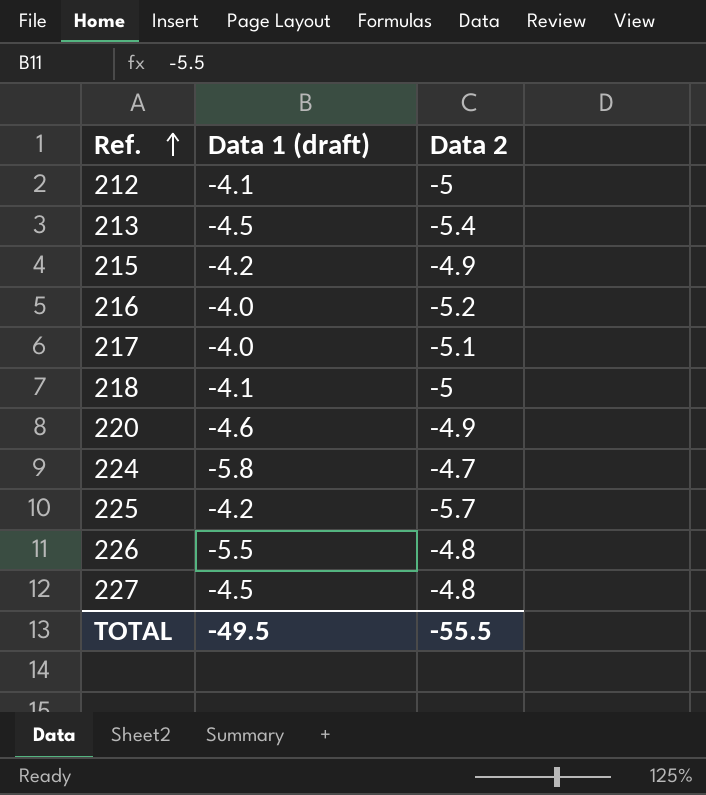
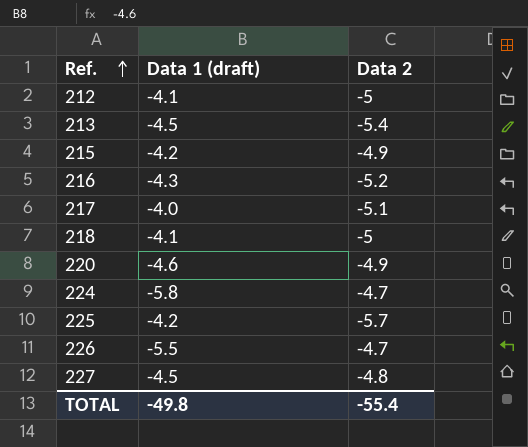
216 | Data 1 (draft): -4.0 -> -4.3
226 | Data 2: -4.8 -> -4.7
TOTAL | Data 1 (draft): -49.5 -> -49.8
TOTAL | Data 2: -55.5 -> -55.4

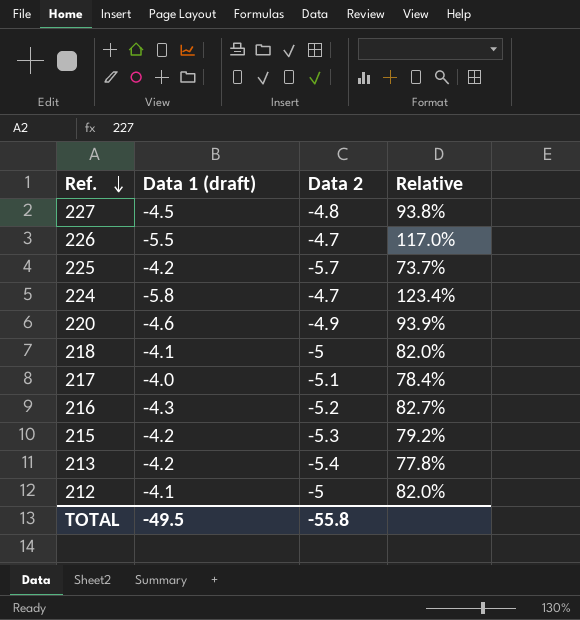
row order: Ref. ascending -> Ref. descending
column Relative | formula: none -> [Data 1 (draft)] / [Data 2]
215 | Data 2: -4.9 -> -5.3
213 | Data 1 (draft): -4.5 -> -4.2
TOTAL | Data 1 (draft): -49.8 -> -49.5
TOTAL | Data 2: -55.4 -> -55.8

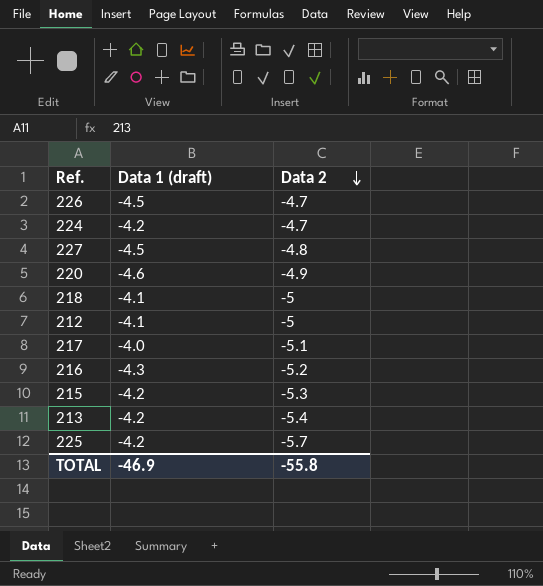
row order: Ref. descending -> Data 2 descending
column Relative | formula: [Data 1 (draft)] / [Data 2] -> none
226 | Data 1 (draft): -5.5 -> -4.5
224 | Data 1 (draft): -5.8 -> -4.2
TOTAL | Data 1 (draft): -49.5 -> -46.9

